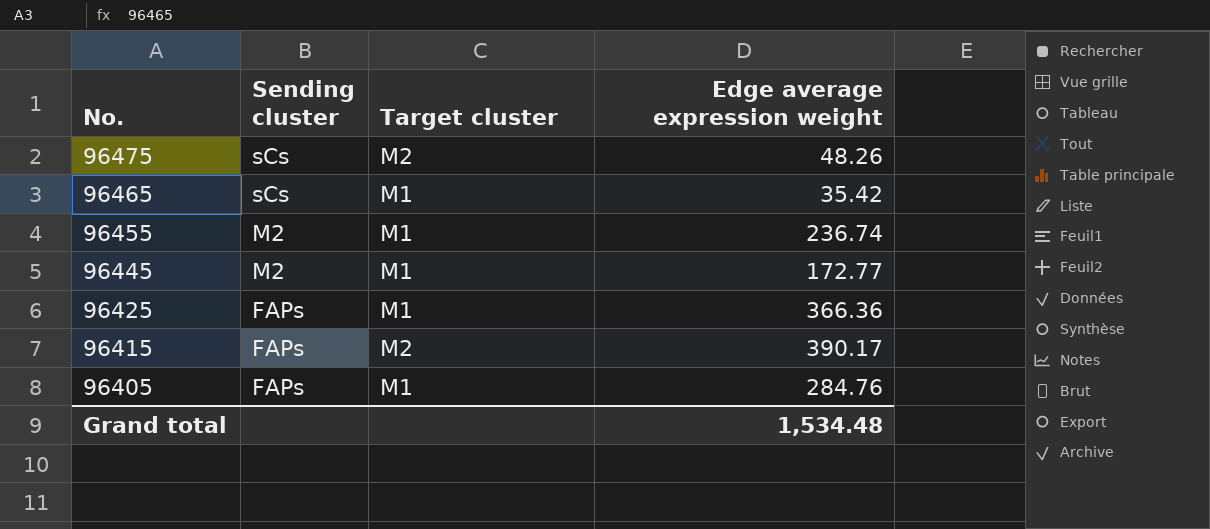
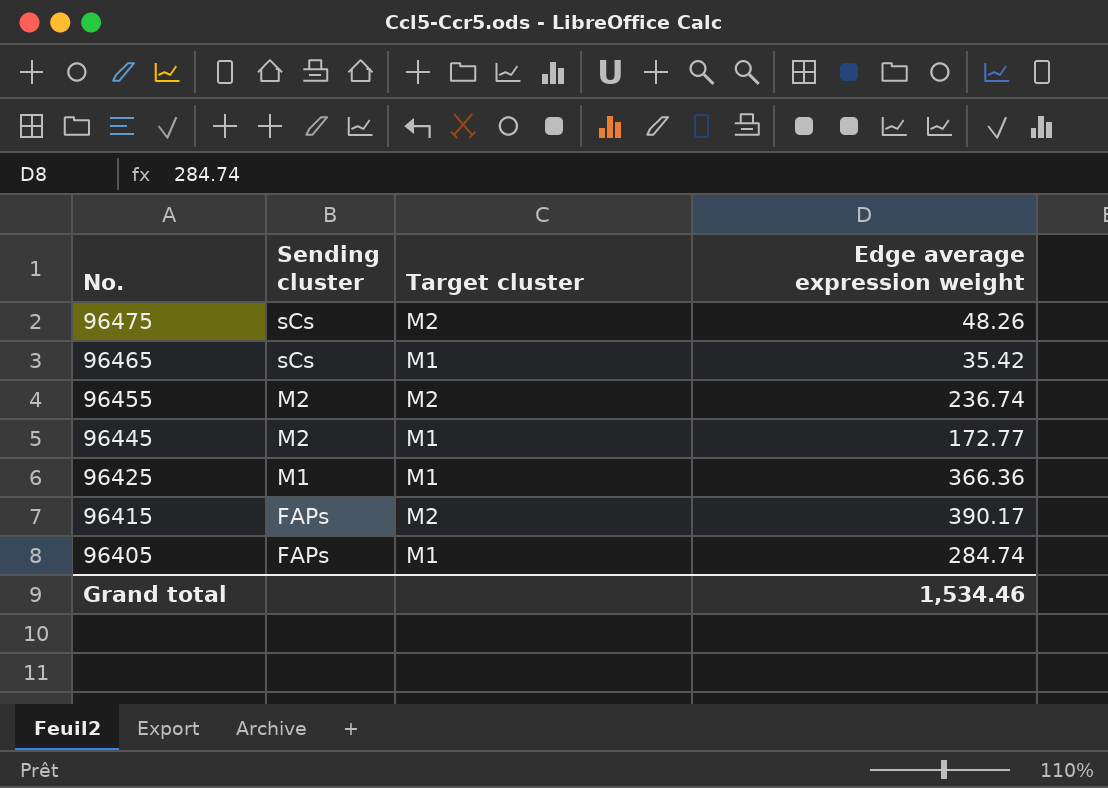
96455 | Target cluster: M1 -> M2
96425 | Sending cluster: FAPs -> M1
96405 | Edge average expression weight: 284.76 -> 284.74
Grand total | Edge average expression weight: 1,534.48 -> 1,534.46

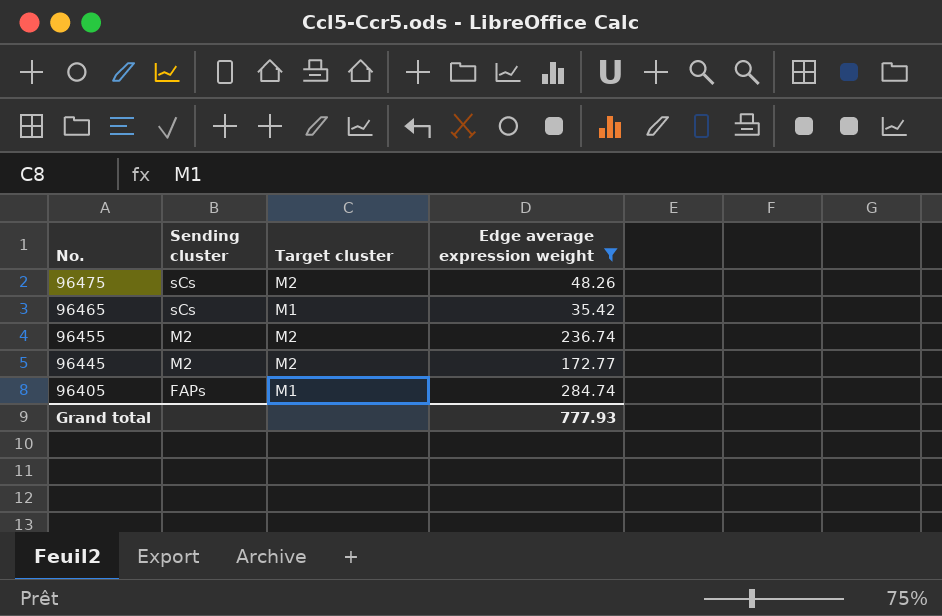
filter: none -> Edge average expression weight <= 284.74
96445 | Target cluster: M1 -> M2
Grand total | Edge average expression weight: 1,534.46 -> 777.93

